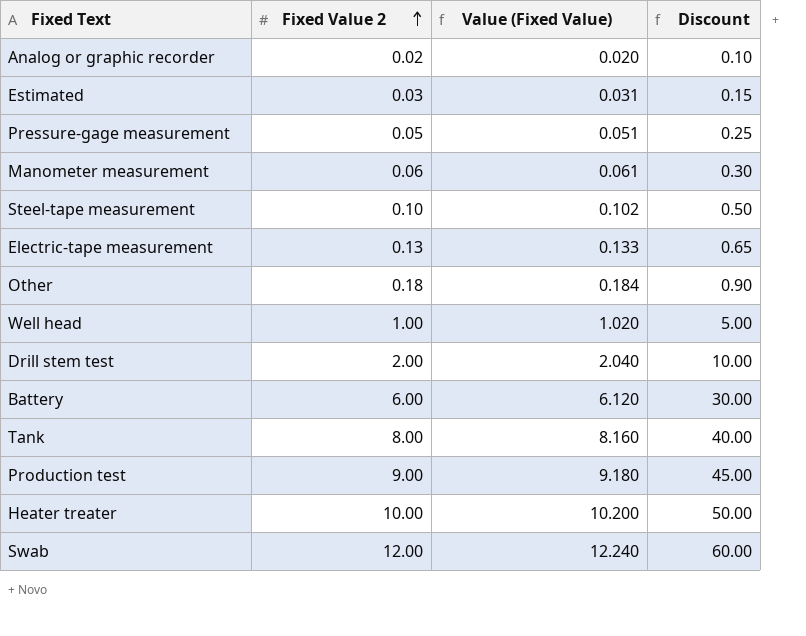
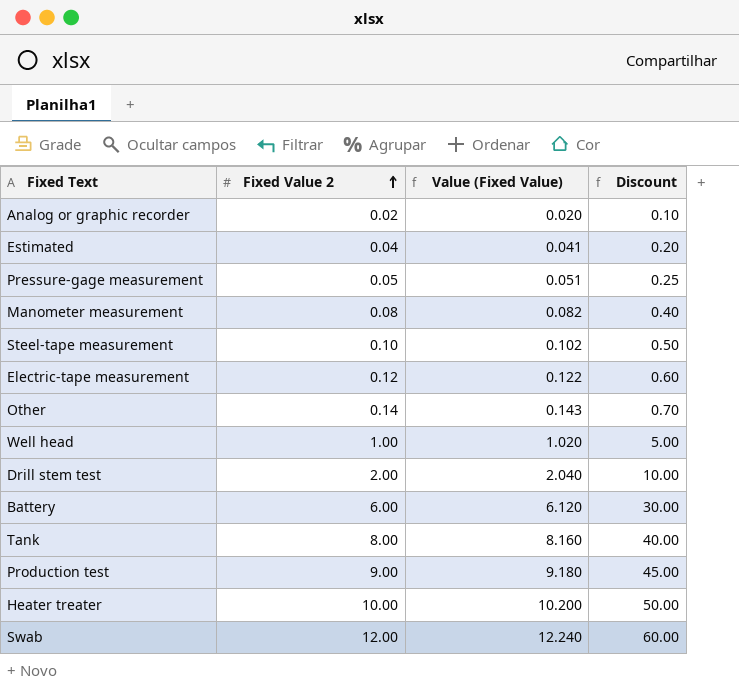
Estimated | Fixed Value 2: 0.03 -> 0.04
Estimated | Value (Fixed Value): 0.031 -> 0.041
Estimated | Discount: 0.15 -> 0.20
Manometer measurement | Fixed Value 2: 0.06 -> 0.08
Manometer measurement | Value (Fixed Value): 0.061 -> 0.082
Manometer measurement | Discount: 0.30 -> 0.40
Electric-tape measurement | Fixed Value 2: 0.13 -> 0.12
Electric-tape measurement | Value (Fixed Value): 0.133 -> 0.122
Electric-tape measurement | Discount: 0.65 -> 0.60
Other | Fixed Value 2: 0.18 -> 0.14
Other | Value (Fixed Value): 0.184 -> 0.143
Other | Discount: 0.90 -> 0.70

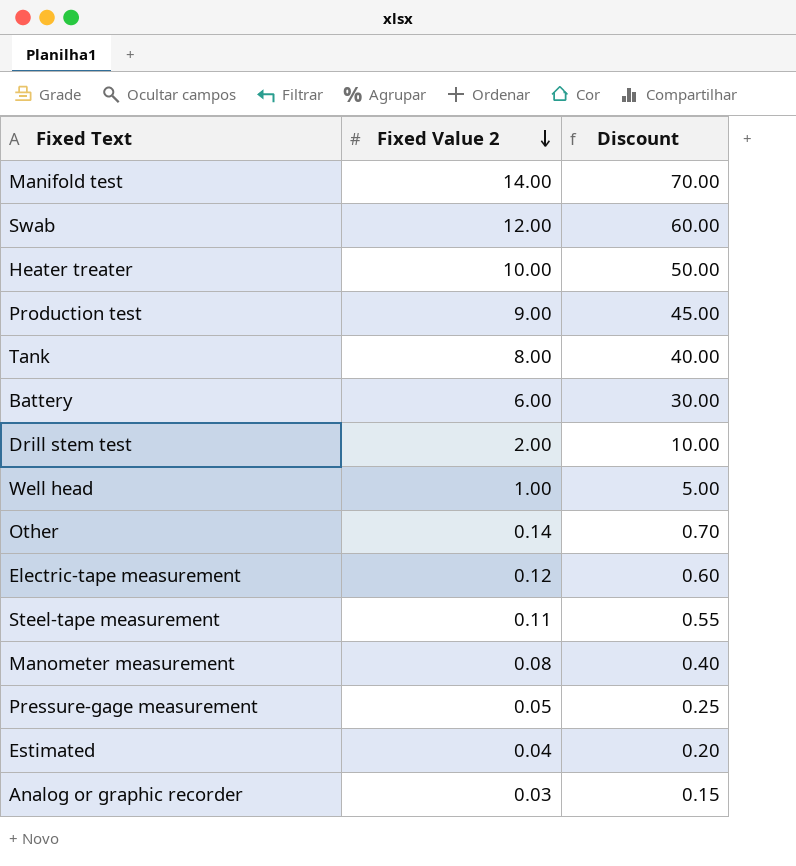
row order: Fixed Value 2 ascending -> Fixed Value 2 descending
column Value (Fixed Value) | formula: [Fixed Value 2] * 1.02 -> none
row Manifold test: none -> 14.00 | 70.00
Steel-tape measurement | Fixed Value 2: 0.10 -> 0.11
Steel-tape measurement | Discount: 0.50 -> 0.55
Analog or graphic recorder | Fixed Value 2: 0.02 -> 0.03
Analog or graphic recorder | Discount: 0.10 -> 0.15

